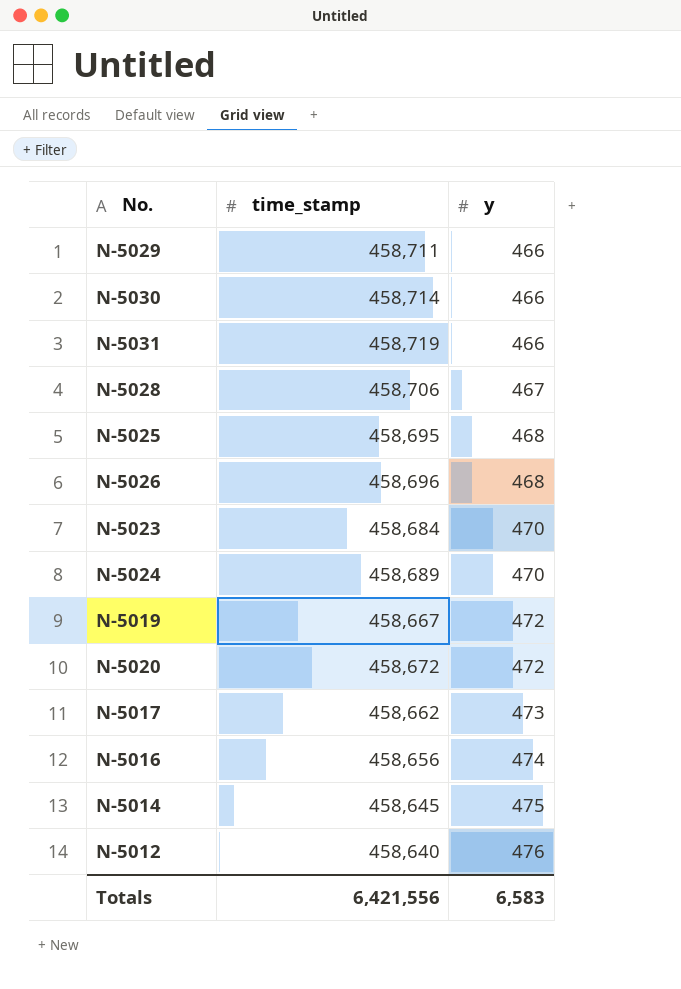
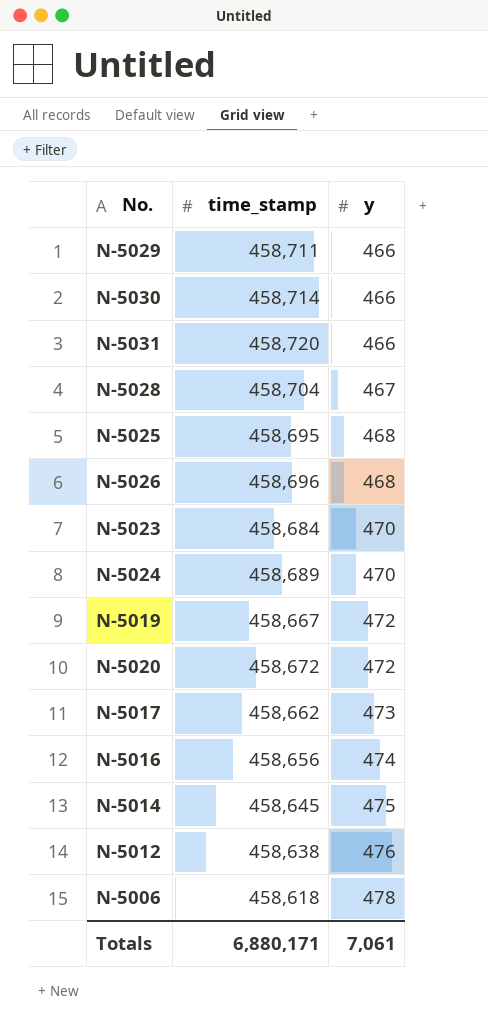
N-5031 | time_stamp: 458,719 -> 458,720
N-5028 | time_stamp: 458,706 -> 458,704
N-5012 | time_stamp: 458,640 -> 458,638
row N-5006: none -> 458,618 | 478
Totals | time_stamp: 6,421,556 -> 6,880,171
Totals | y: 6,583 -> 7,061

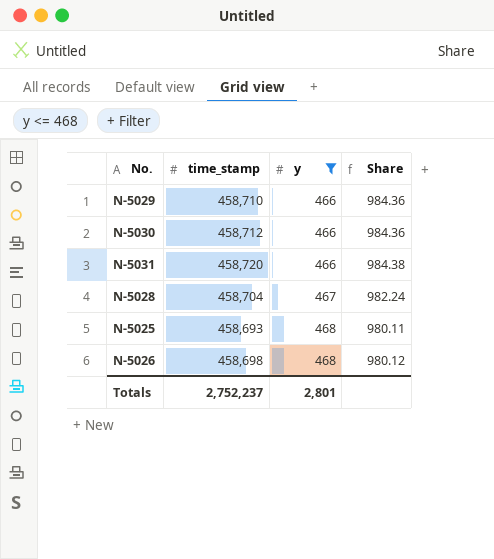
filter: none -> y <= 468
column Share | formula: none -> [time_stamp] / [y]
N-5029 | time_stamp: 458,711 -> 458,710
N-5030 | time_stamp: 458,714 -> 458,712
N-5025 | time_stamp: 458,695 -> 458,693
N-5026 | time_stamp: 458,696 -> 458,698
Totals | time_stamp: 6,880,171 -> 2,752,237
Totals | y: 7,061 -> 2,801

